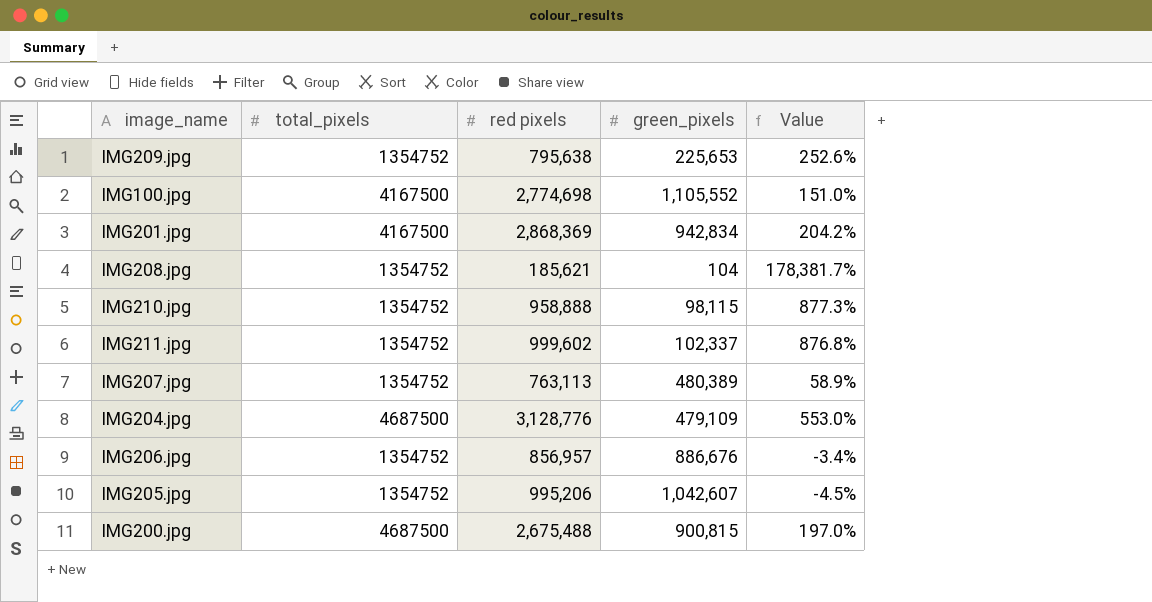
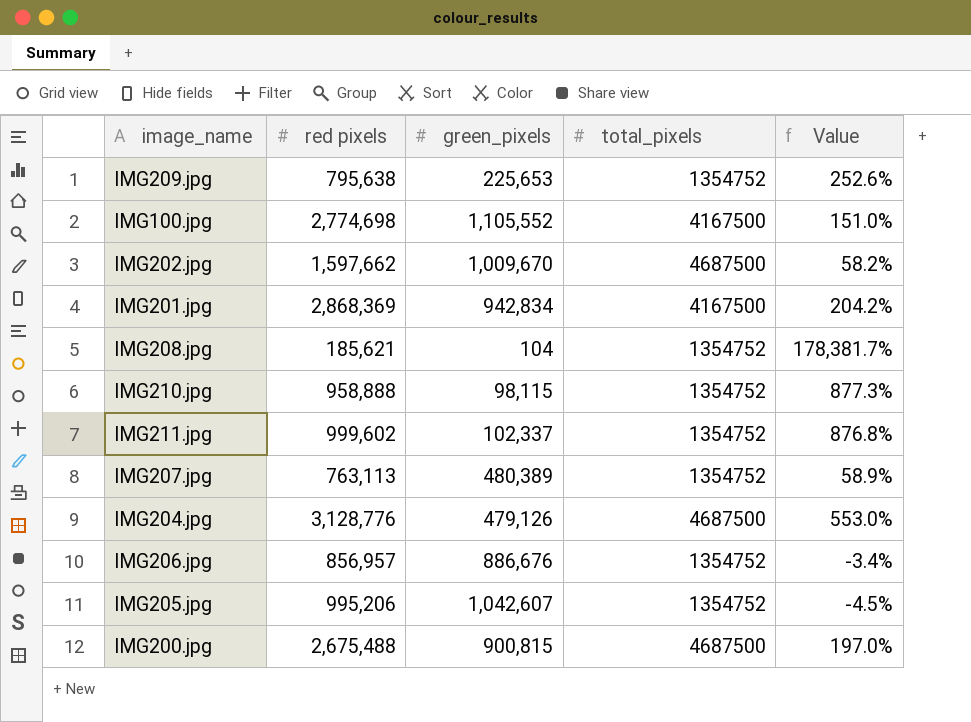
column total_pixels | position: 2 -> 4
row IMG202.jpg: none -> 1,597,662 | 1,009,670 | 4687500 | 58.2%
IMG204.jpg | green_pixels: 479,109 -> 479,126

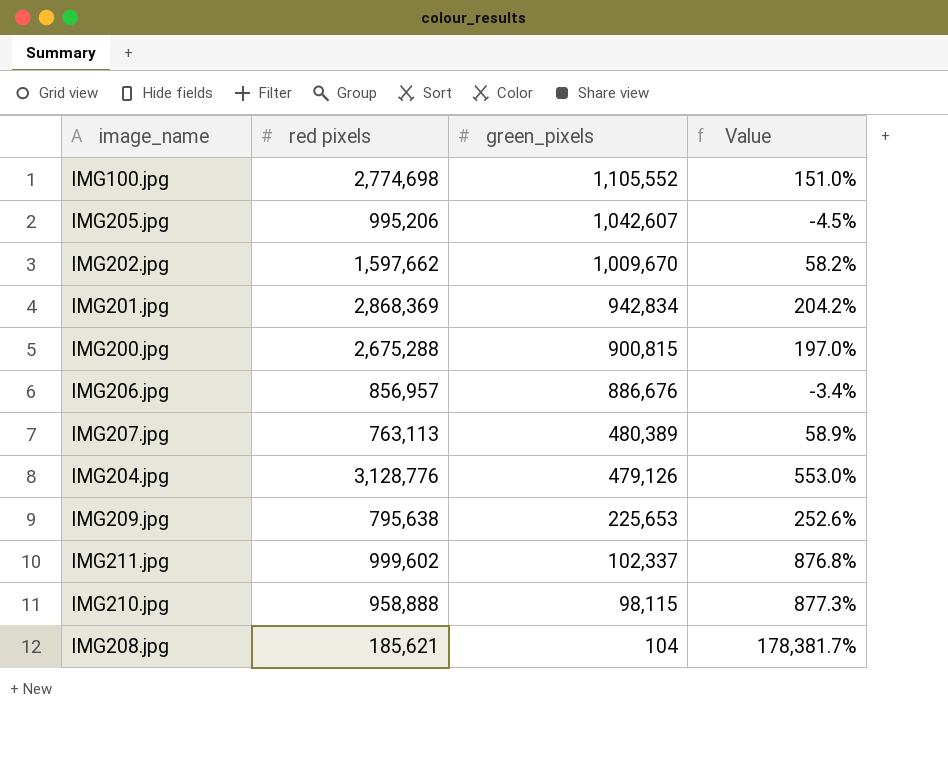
row order: none -> green_pixels descending
column total_pixels | position: 4 -> none
IMG200.jpg | red pixels: 2,675,488 -> 2,675,288

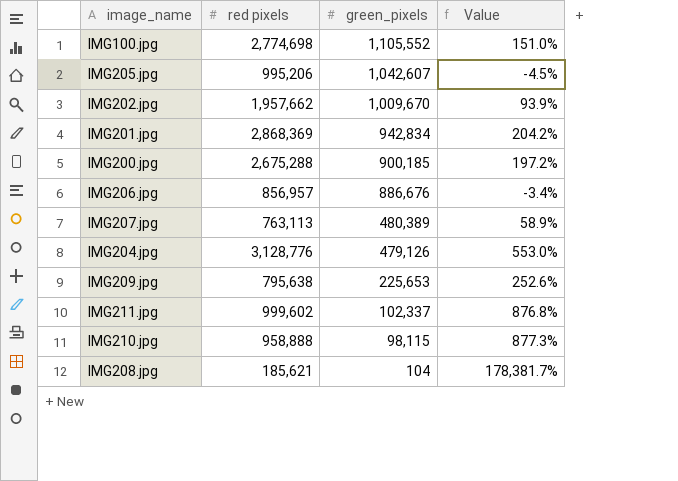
IMG202.jpg | red pixels: 1,597,662 -> 1,957,662
IMG202.jpg | Value: 58.2% -> 93.9%
IMG200.jpg | green_pixels: 900,815 -> 900,185
IMG200.jpg | Value: 197.0% -> 197.2%

